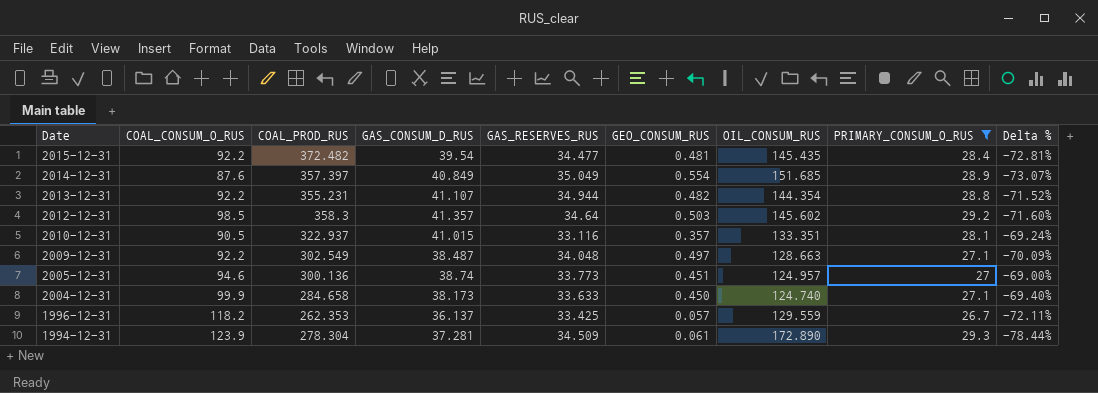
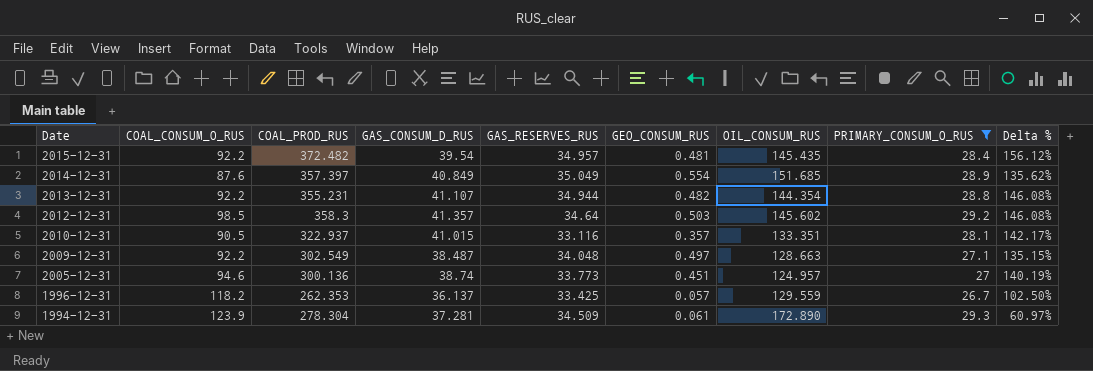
column Delta % | formula: ([GAS_CONSUM_D_RUS] - [OIL_CONSUM_RUS]) / [OIL_CONSUM_RUS] -> ([COAL_PROD_RUS] - [OIL_CONSUM_RUS]) / [OIL_CONSUM_RUS]
row 2004-12-31: 99.9 | 284.658 | 38.173 | 33.633 | 0.450 | 124.740 | 27.1 | -69.40% -> none
2015-12-31 | GAS_RESERVES_RUS: 34.477 -> 34.957

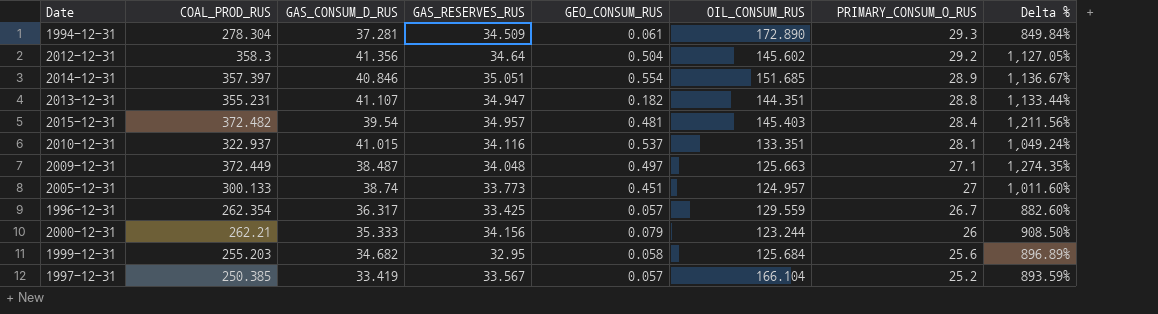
filter: PRIMARY_CONSUM_O_RUS >= 26.7 -> none
row order: Date descending -> PRIMARY_CONSUM_O_RUS descending
column COAL_CONSUM_O_RUS | position: 2 -> none
column Delta % | formula: ([COAL_PROD_RUS] - [OIL_CONSUM_RUS]) / [OIL_CONSUM_RUS] -> ([COAL_PROD_RUS] - [PRIMARY_CONSUM_O_RUS]) / [PRIMARY_CONSUM_O_RUS]
2012-12-31 | GAS_CONSUM_D_RUS: 41.357 -> 41.356
2012-12-31 | GEO_CONSUM_RUS: 0.503 -> 0.504
2014-12-31 | GAS_CONSUM_D_RUS: 40.849 -> 40.846
2014-12-31 | GAS_RESERVES_RUS: 35.049 -> 35.051
2013-12-31 | GAS_RESERVES_RUS: 34.944 -> 34.947
2013-12-31 | GEO_CONSUM_RUS: 0.482 -> 0.182
2013-12-31 | OIL_CONSUM_RUS: 144.354 -> 144.351
2015-12-31 | OIL_CONSUM_RUS: 145.435 -> 145.403
2010-12-31 | GAS_RESERVES_RUS: 33.116 -> 34.116
2010-12-31 | GEO_CONSUM_RUS: 0.357 -> 0.537
2009-12-31 | COAL_PROD_RUS: 302.549 -> 372.449
2009-12-31 | OIL_CONSUM_RUS: 128.663 -> 125.663
2005-12-31 | COAL_PROD_RUS: 300.136 -> 300.133
1996-12-31 | COAL_PROD_RUS: 262.353 -> 262.354
1996-12-31 | GAS_CONSUM_D_RUS: 36.137 -> 36.317

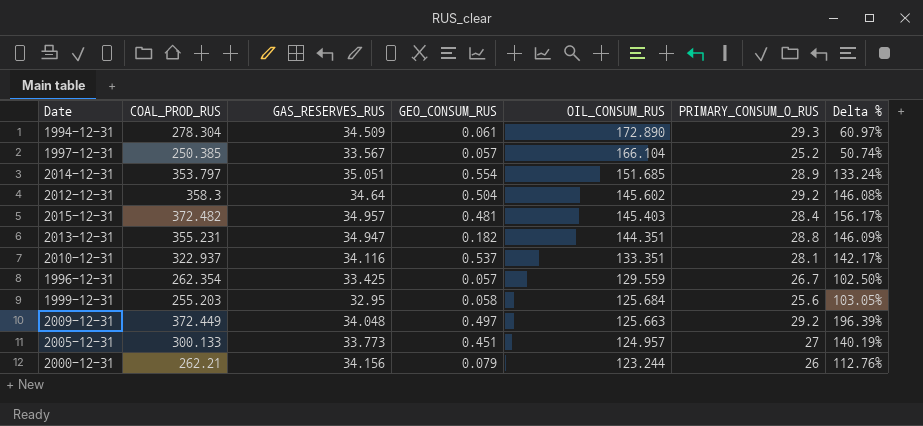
row order: PRIMARY_CONSUM_O_RUS descending -> OIL_CONSUM_RUS descending
column GAS_CONSUM_D_RUS | position: 3 -> none
column Delta % | formula: ([COAL_PROD_RUS] - [PRIMARY_CONSUM_O_RUS]) / [PRIMARY_CONSUM_O_RUS] -> ([COAL_PROD_RUS] - [OIL_CONSUM_RUS]) / [OIL_CONSUM_RUS]
2014-12-31 | COAL_PROD_RUS: 357.397 -> 353.797
2009-12-31 | PRIMARY_CONSUM_O_RUS: 27.1 -> 29.2

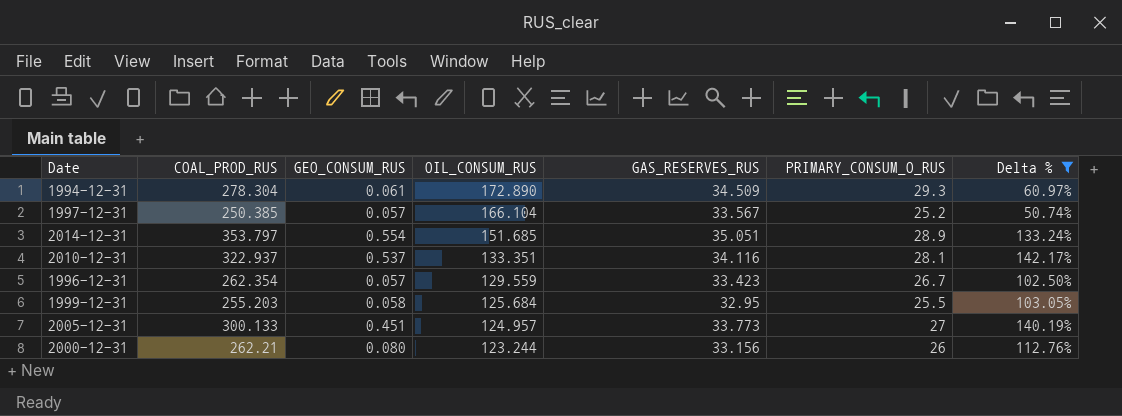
filter: none -> Delta % <= 142.17%
column GAS_RESERVES_RUS | position: 3 -> 5
1996-12-31 | GAS_RESERVES_RUS: 33.425 -> 33.423
1999-12-31 | PRIMARY_CONSUM_O_RUS: 25.6 -> 25.5
2000-12-31 | GEO_CONSUM_RUS: 0.079 -> 0.080
2000-12-31 | GAS_RESERVES_RUS: 34.156 -> 33.156

